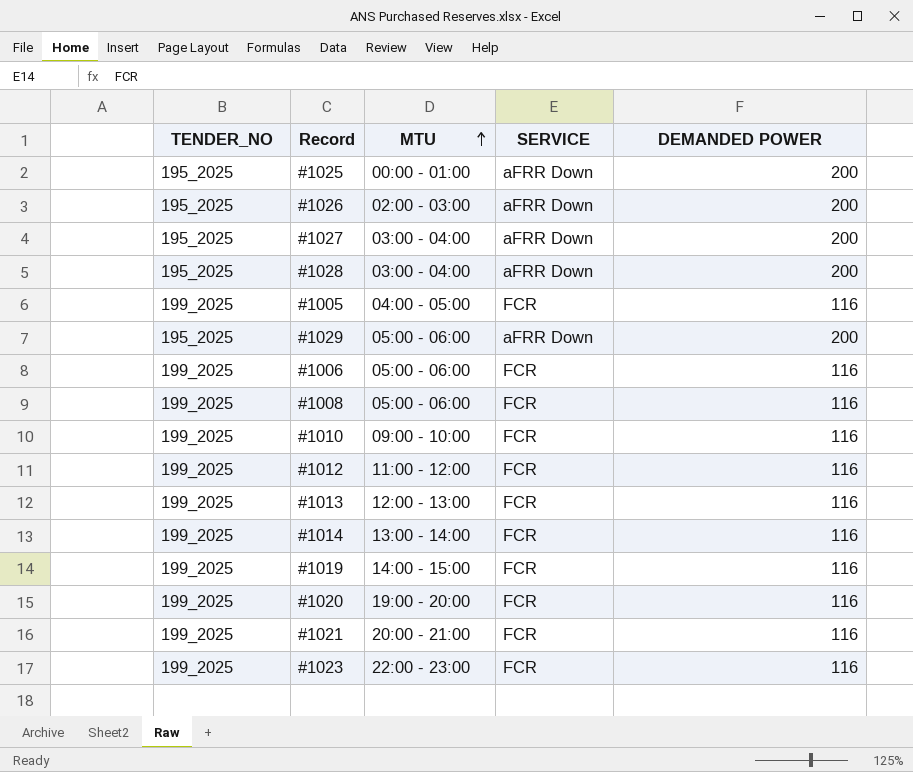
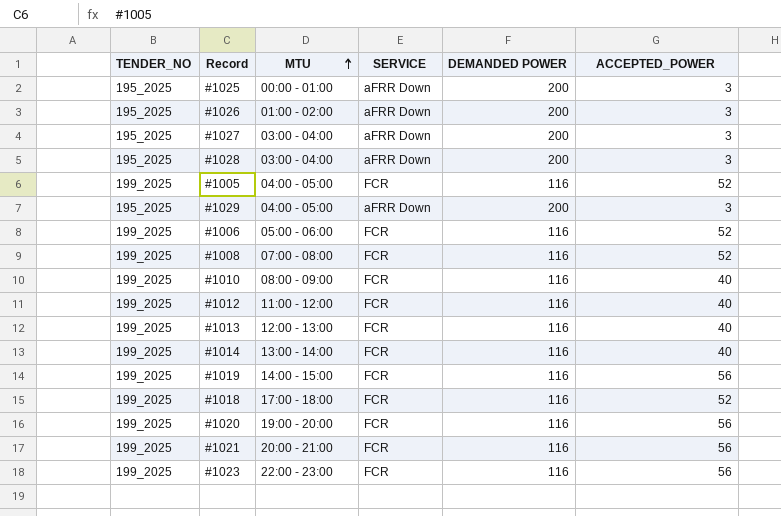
column ACCEPTED_POWER | position: none -> 6
#1026 | MTU: 02:00 - 03:00 -> 01:00 - 02:00
#1029 | MTU: 05:00 - 06:00 -> 04:00 - 05:00
#1008 | MTU: 05:00 - 06:00 -> 07:00 - 08:00
#1010 | MTU: 09:00 - 10:00 -> 08:00 - 09:00
row #1018: none -> 199_2025 | 17:00 - 18:00 | FCR | 116 | 52

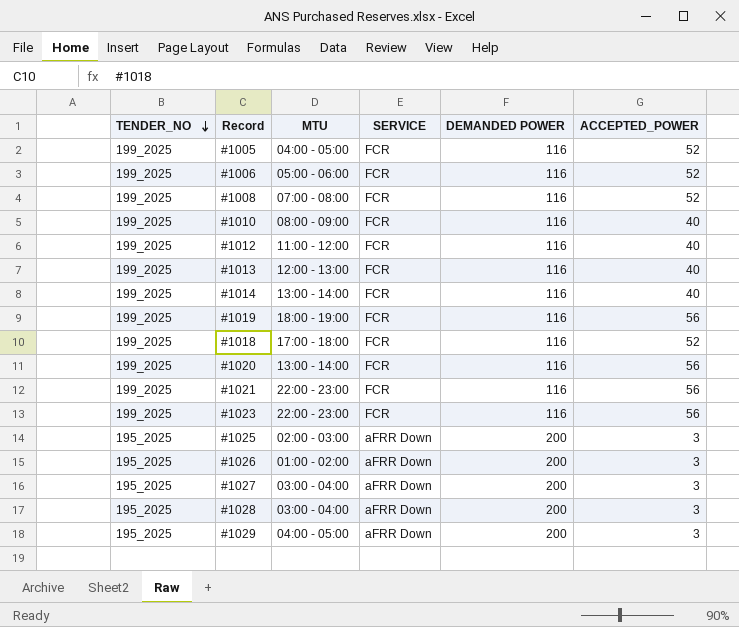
row order: MTU ascending -> TENDER_NO descending
#1019 | MTU: 14:00 - 15:00 -> 18:00 - 19:00
#1020 | MTU: 19:00 - 20:00 -> 13:00 - 14:00
#1021 | MTU: 20:00 - 21:00 -> 22:00 - 23:00
#1025 | MTU: 00:00 - 01:00 -> 02:00 - 03:00

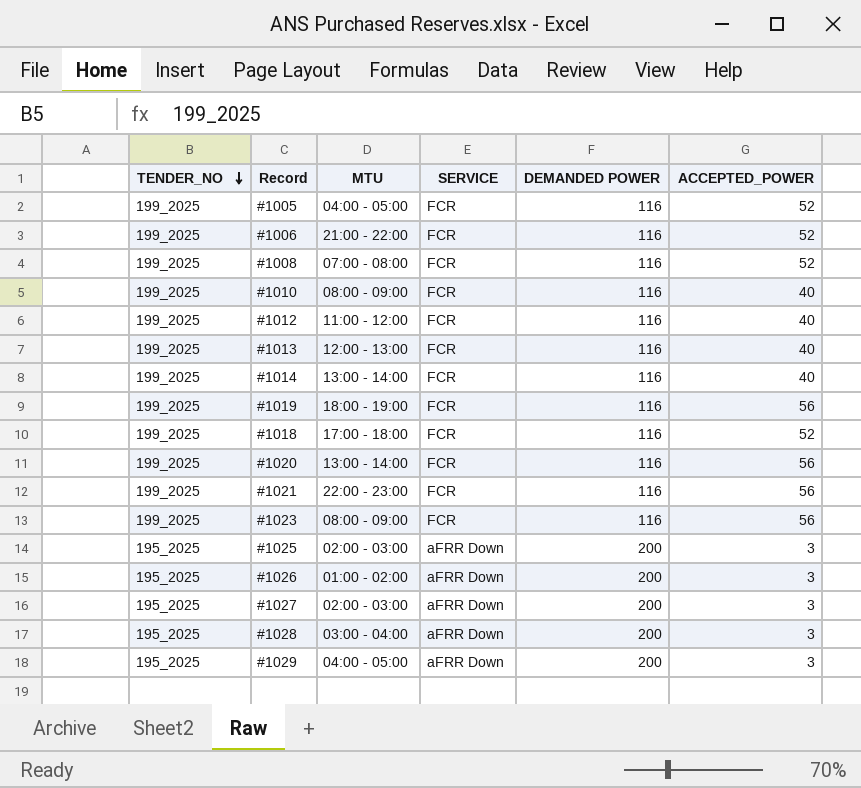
#1006 | MTU: 05:00 - 06:00 -> 21:00 - 22:00
#1023 | MTU: 22:00 - 23:00 -> 08:00 - 09:00
#1027 | MTU: 03:00 - 04:00 -> 02:00 - 03:00

